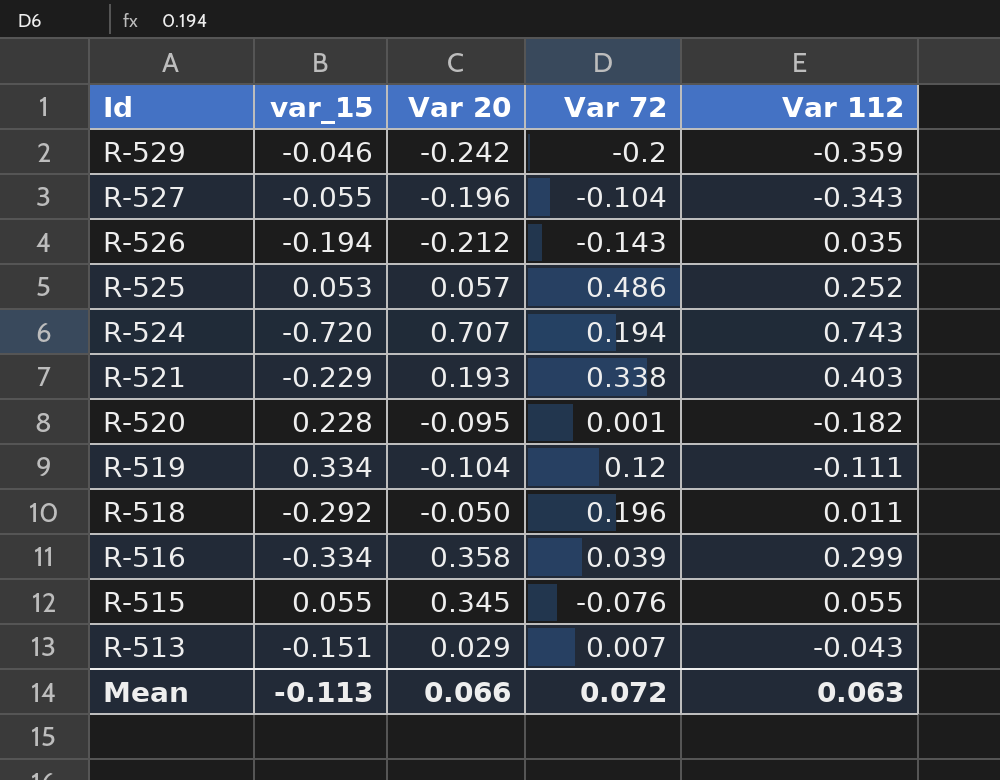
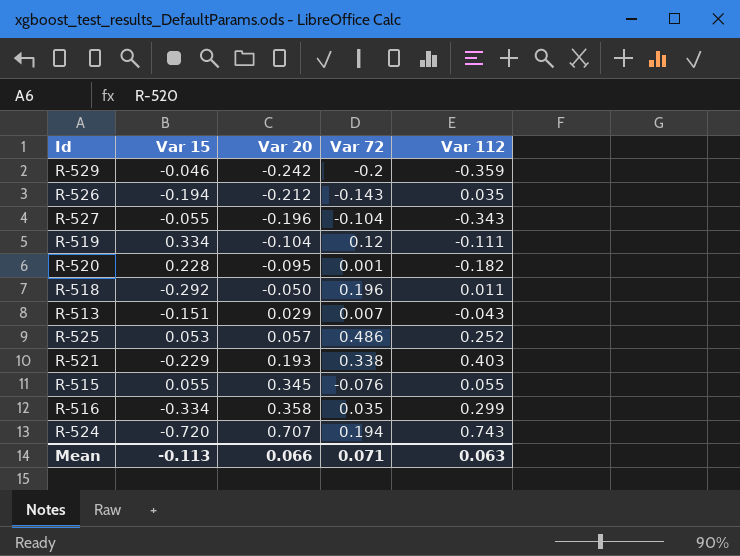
row order: Id descending -> Var 20 ascending
column name: var_15 -> Var 15
R-516 | Var 72: 0.039 -> 0.035
Mean | Var 72: 0.072 -> 0.071

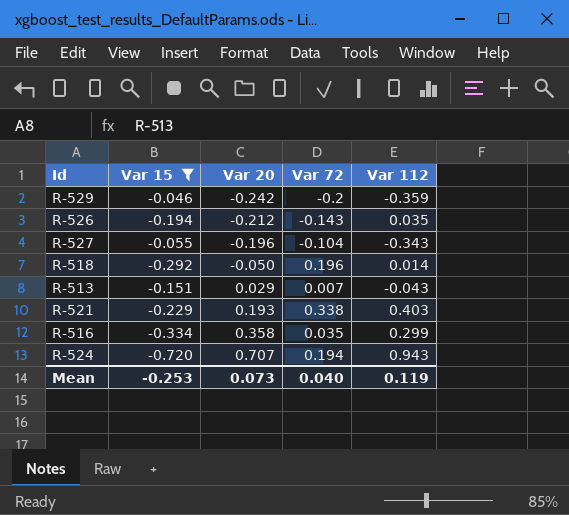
filter: none -> Var 15 <= -0.046
R-518 | Var 112: 0.011 -> 0.014
R-524 | Var 112: 0.743 -> 0.943
Mean | Var 15: -0.113 -> -0.253
Mean | Var 20: 0.066 -> 0.073
Mean | Var 72: 0.071 -> 0.040
Mean | Var 112: 0.063 -> 0.119

